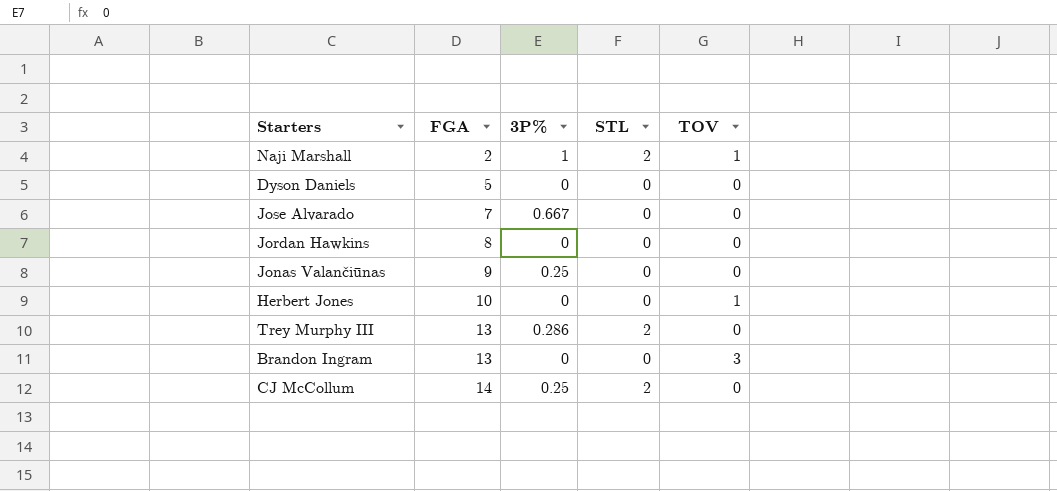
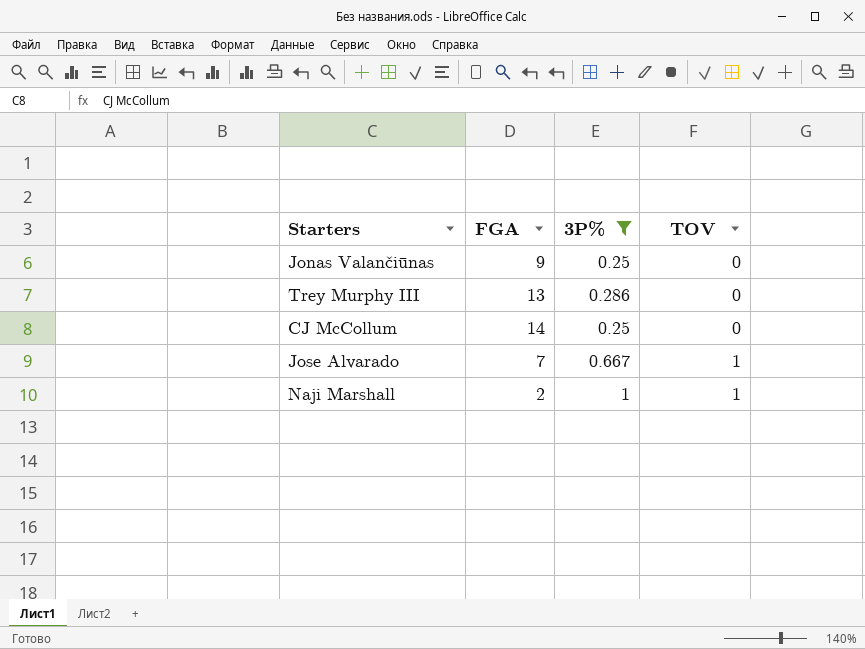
filter: none -> 3P% != 0
row order: FGA ascending -> TOV ascending
column STL | position: 4 -> none
Jose Alvarado | TOV: 0 -> 1

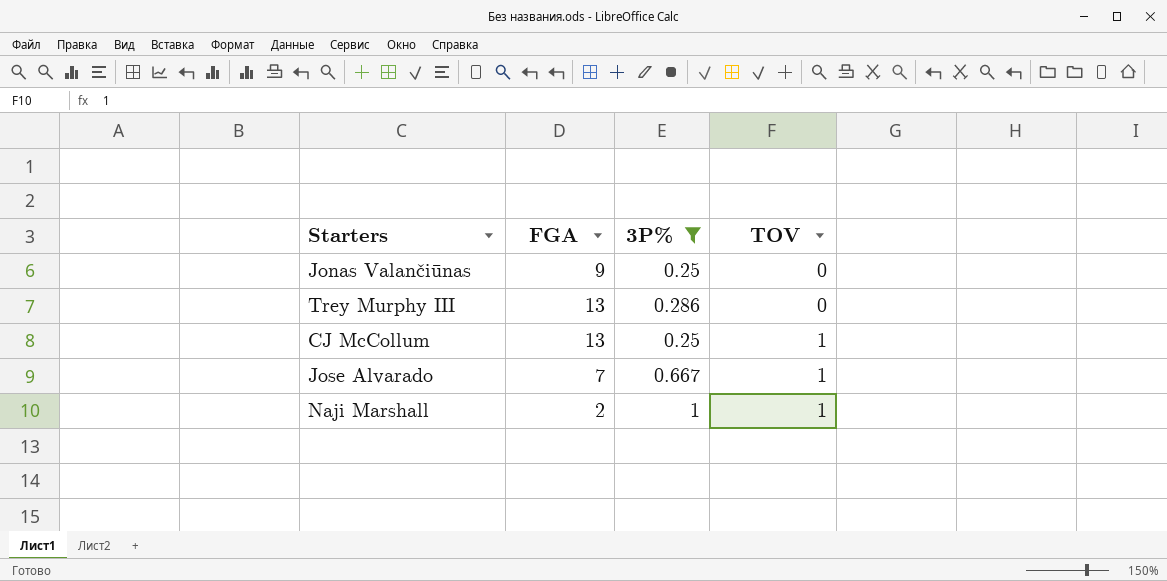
CJ McCollum | FGA: 14 -> 13
CJ McCollum | TOV: 0 -> 1

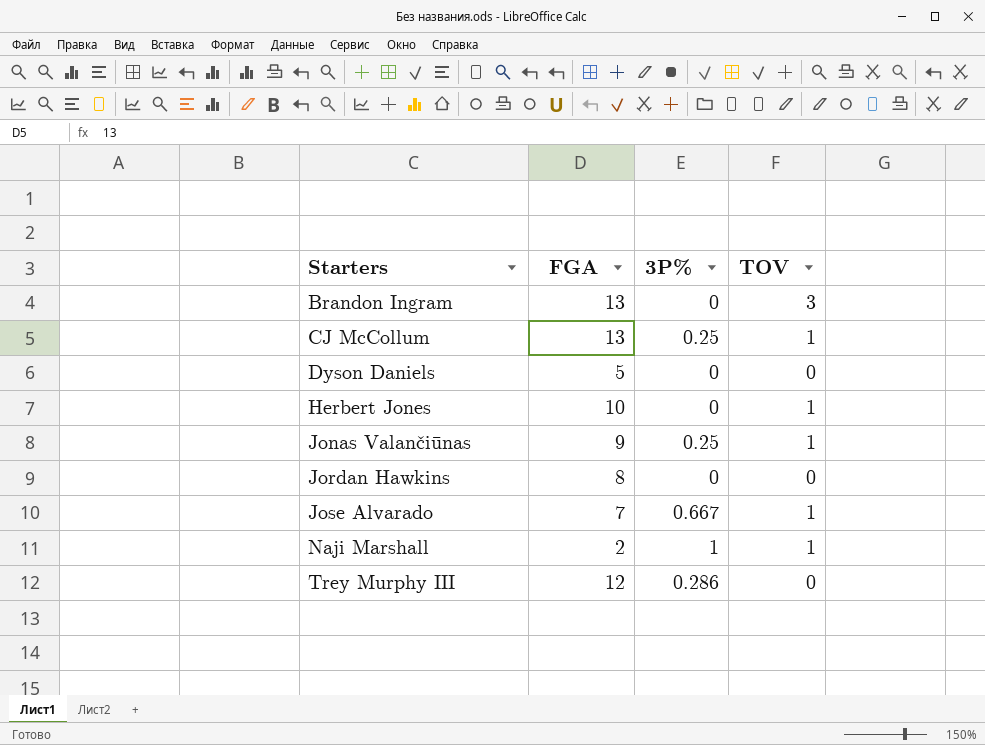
filter: 3P% != 0 -> none
row order: TOV ascending -> Starters ascending
Jonas Valančiūnas | TOV: 0 -> 1
Trey Murphy III | FGA: 13 -> 12

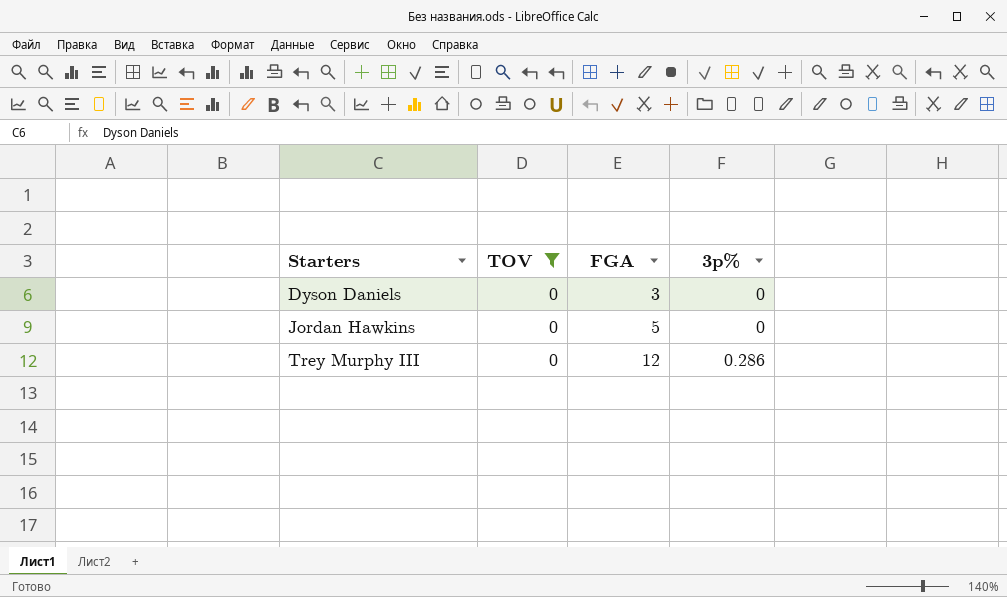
filter: none -> TOV = 0
column TOV | position: 4 -> 2
column name: 3P% -> 3p%
Dyson Daniels | FGA: 5 -> 3
Jordan Hawkins | FGA: 8 -> 5

